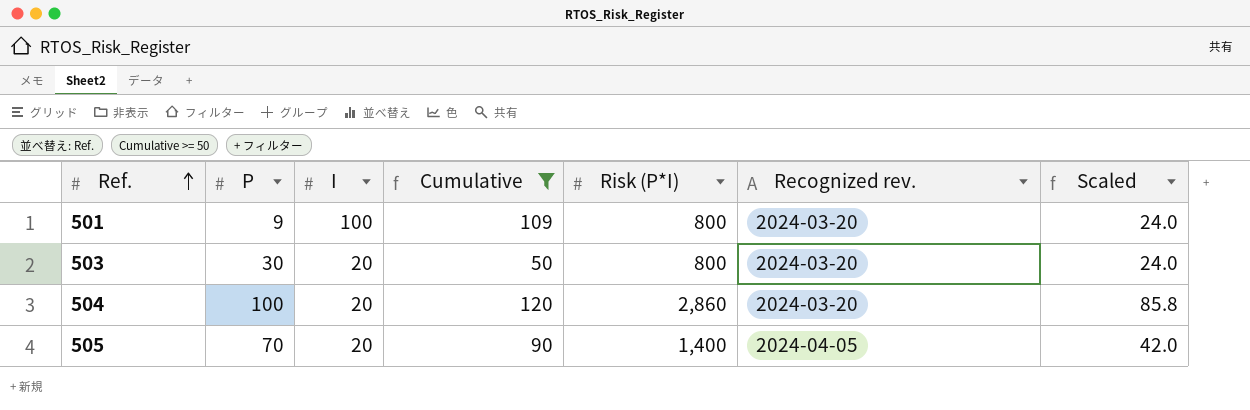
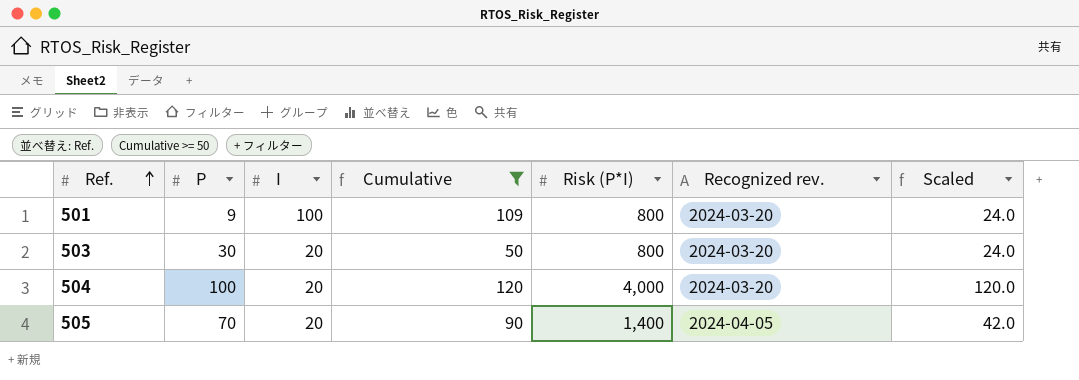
504 | Risk (P*I): 2,860 -> 4,000
504 | Scaled: 85.8 -> 120.0

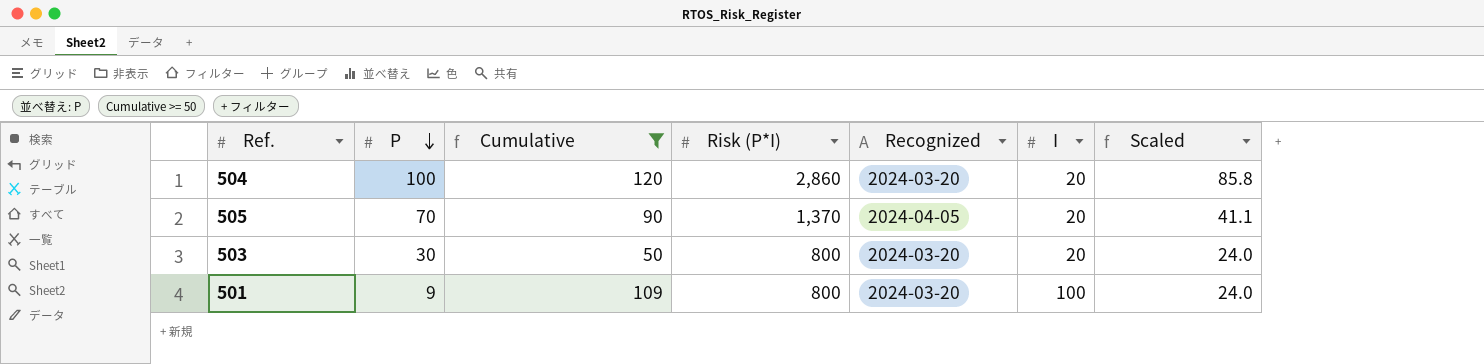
row order: Ref. ascending -> P descending
column name: Recognized rev. -> Recognized
column I | position: 3 -> 6
504 | Risk (P*I): 4,000 -> 2,860
504 | Scaled: 120.0 -> 85.8
505 | Risk (P*I): 1,400 -> 1,370
505 | Scaled: 42.0 -> 41.1

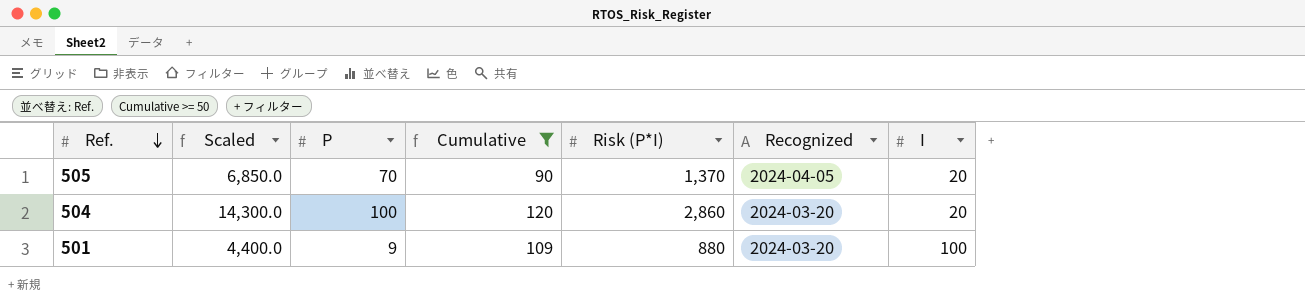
row order: P descending -> Ref. descending
column Scaled | formula: [Risk (P*I)] * 0.03 -> [Risk (P*I)] * 5
column Scaled | position: 7 -> 2
row 503: 30 | 50 | 800 | 2024-03-20 | 20 | 24.0 -> none
501 | Risk (P*I): 800 -> 880

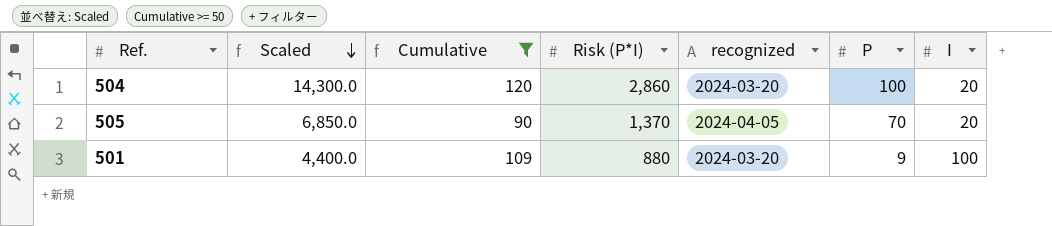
row order: Ref. descending -> Scaled descending
column name: Recognized -> recognized
column P | position: 3 -> 6

